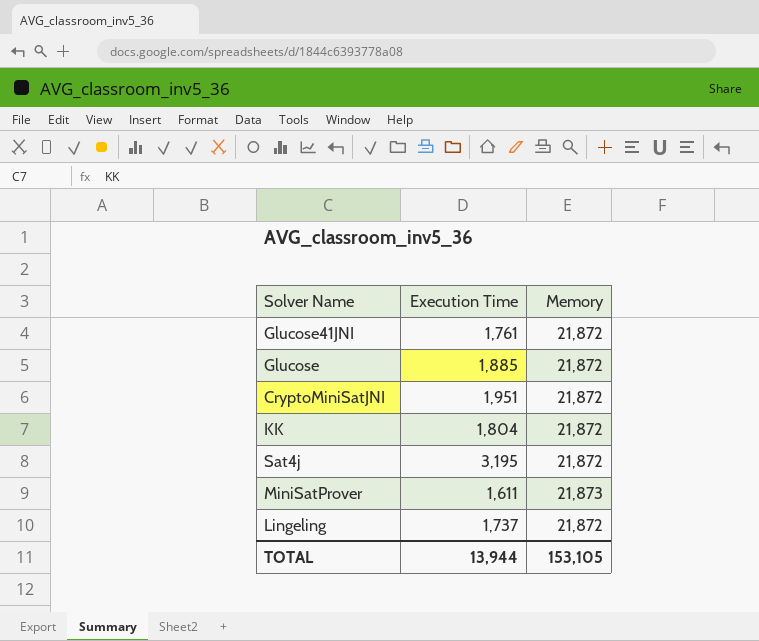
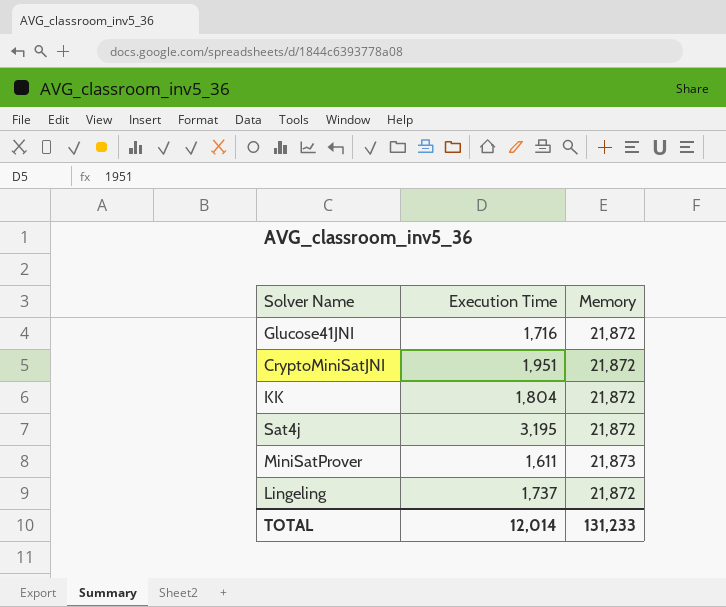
row Glucose: 1,885 | 21,872 -> none
Glucose41JNI | Execution Time: 1,761 -> 1,716
TOTAL | Execution Time: 13,944 -> 12,014
TOTAL | Memory: 153,105 -> 131,233

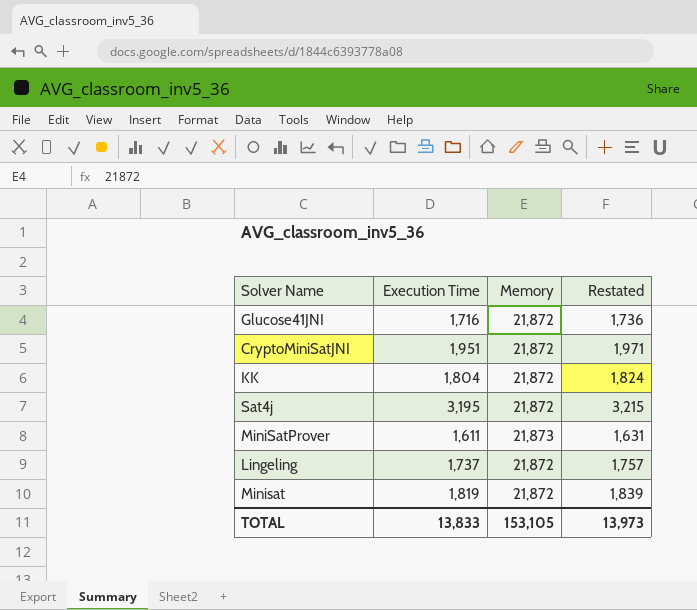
column Restated | formula: none -> [Execution Time] + 20
row Minisat: none -> 1,819 | 21,872 | 1,839
TOTAL | Execution Time: 12,014 -> 13,833
TOTAL | Memory: 131,233 -> 153,105

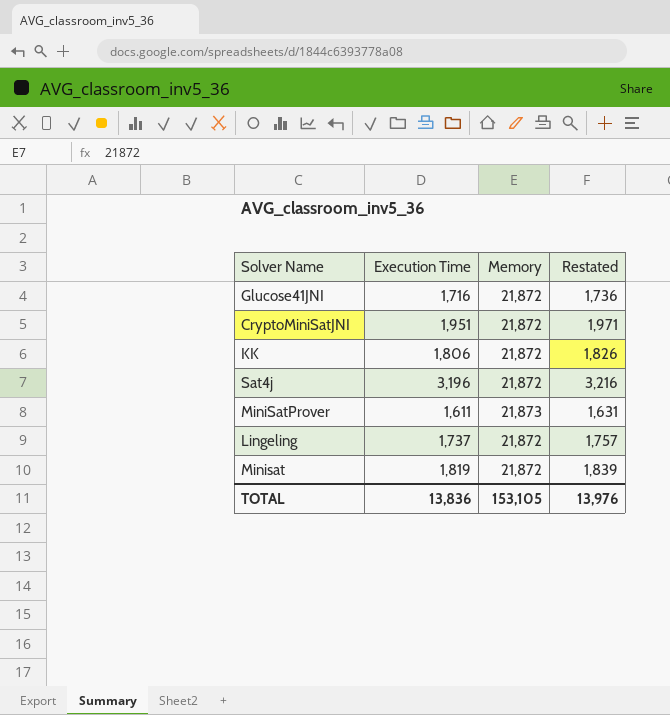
KK | Execution Time: 1,804 -> 1,806
KK | Restated: 1,824 -> 1,826
Sat4j | Execution Time: 3,195 -> 3,196
Sat4j | Restated: 3,215 -> 3,216
TOTAL | Execution Time: 13,833 -> 13,836
TOTAL | Restated: 13,973 -> 13,976

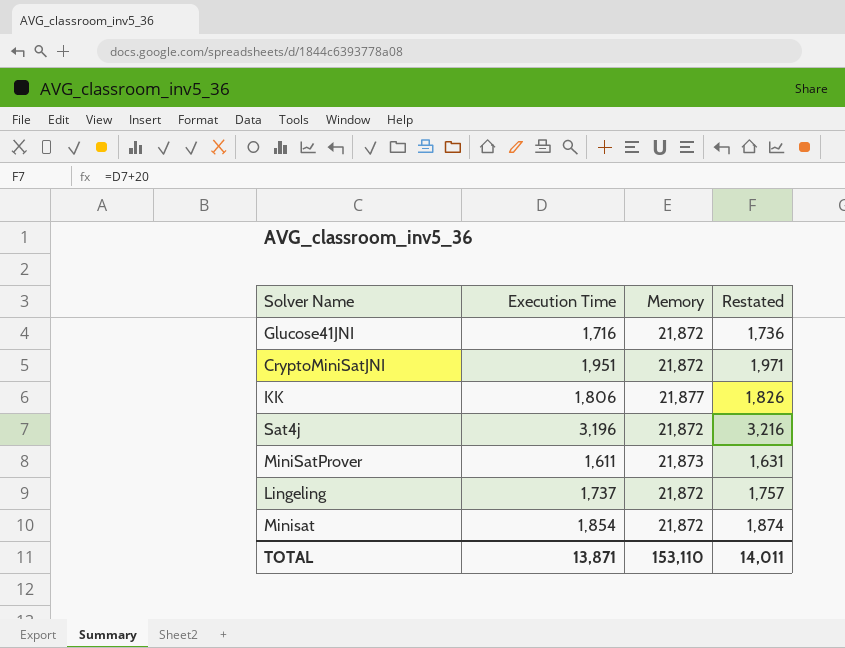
KK | Memory: 21,872 -> 21,877
Minisat | Execution Time: 1,819 -> 1,854
Minisat | Restated: 1,839 -> 1,874
TOTAL | Execution Time: 13,836 -> 13,871
TOTAL | Memory: 153,105 -> 153,110
TOTAL | Restated: 13,976 -> 14,011

